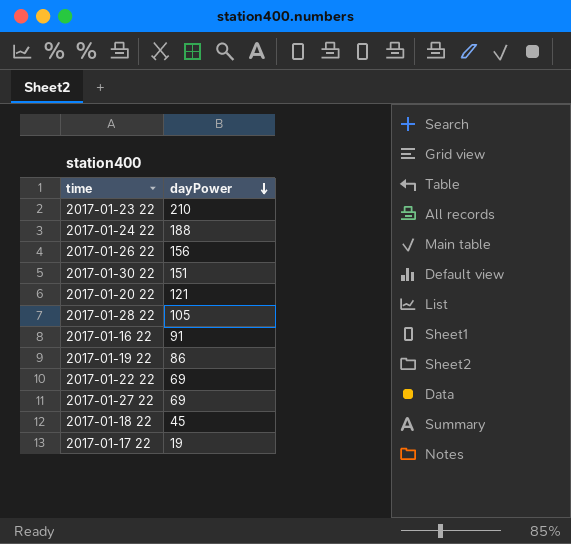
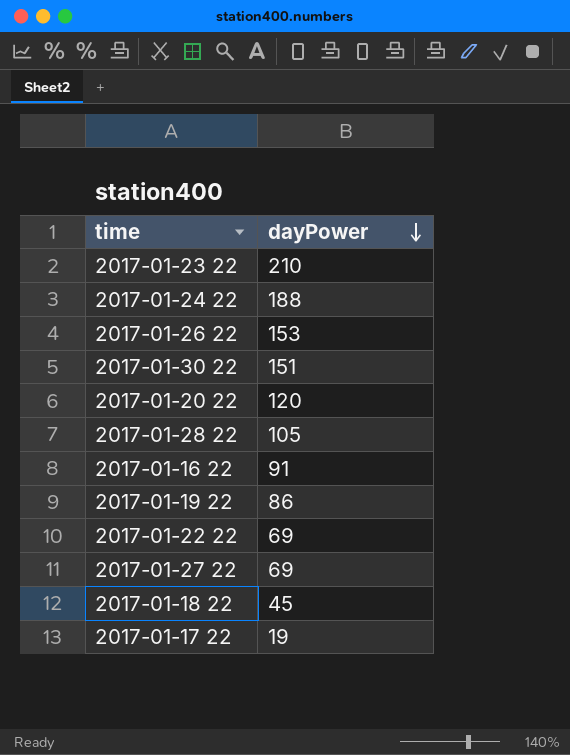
2017-01-26 22 | dayPower: 156 -> 153
2017-01-20 22 | dayPower: 121 -> 120

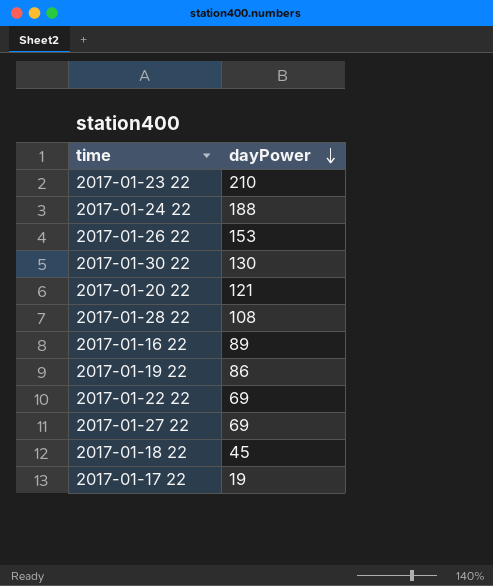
2017-01-30 22 | dayPower: 151 -> 130
2017-01-20 22 | dayPower: 120 -> 121
2017-01-28 22 | dayPower: 105 -> 108
2017-01-16 22 | dayPower: 91 -> 89

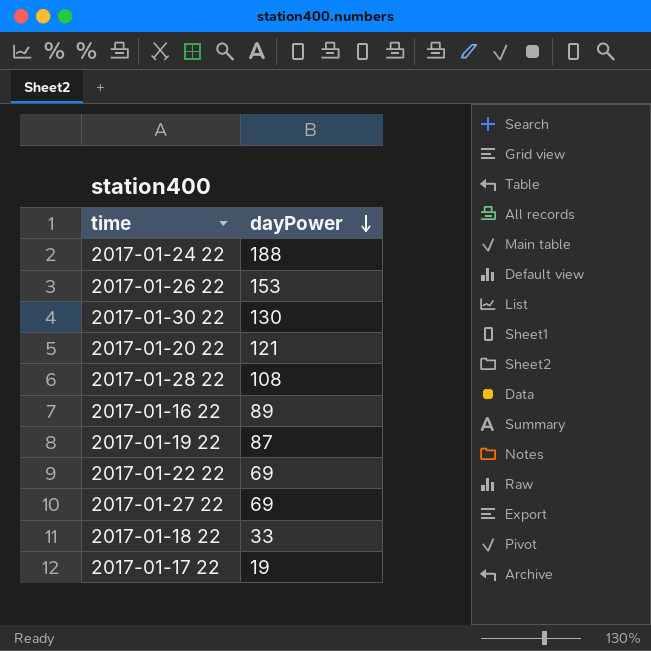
row 2017-01-23 22: 210 -> none
2017-01-19 22 | dayPower: 86 -> 87
2017-01-18 22 | dayPower: 45 -> 33

